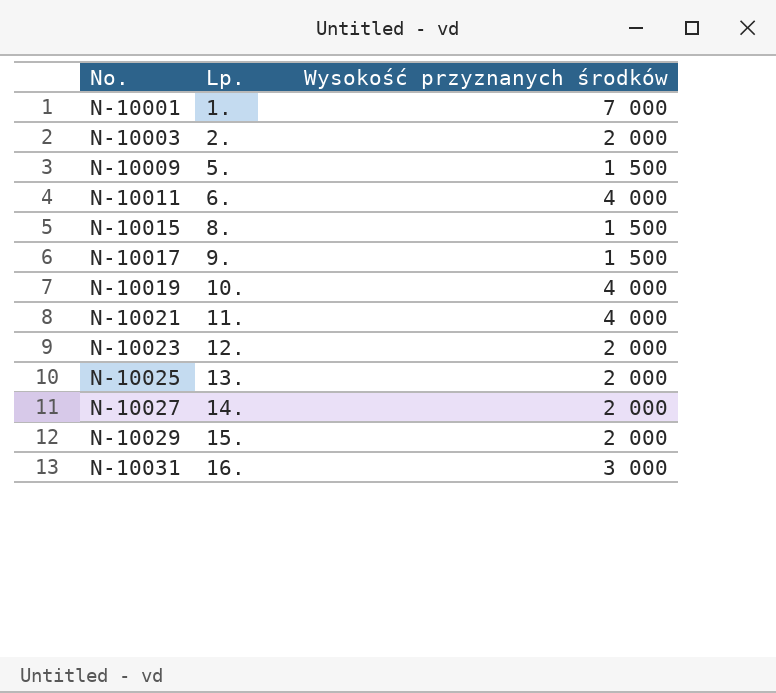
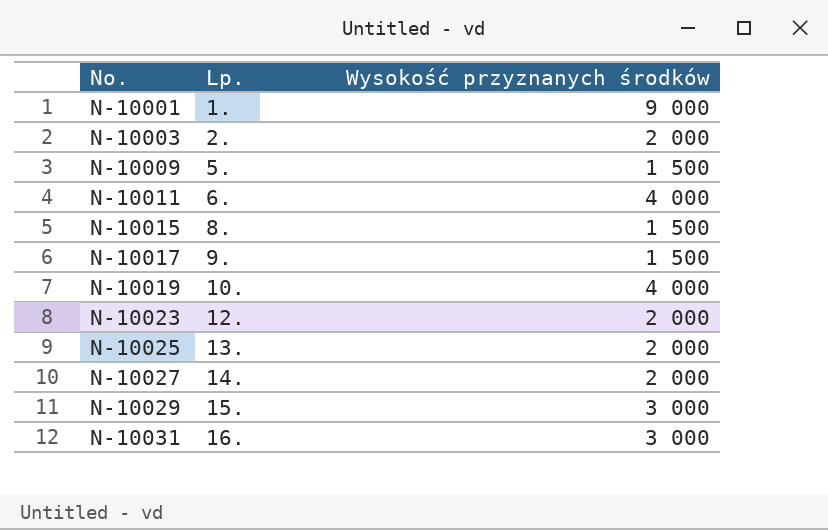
row N-10021: 11. | 4 000 -> none
N-10001 | Wysokość przyznanych środków: 7 000 -> 9 000
N-10029 | Wysokość przyznanych środków: 2 000 -> 3 000

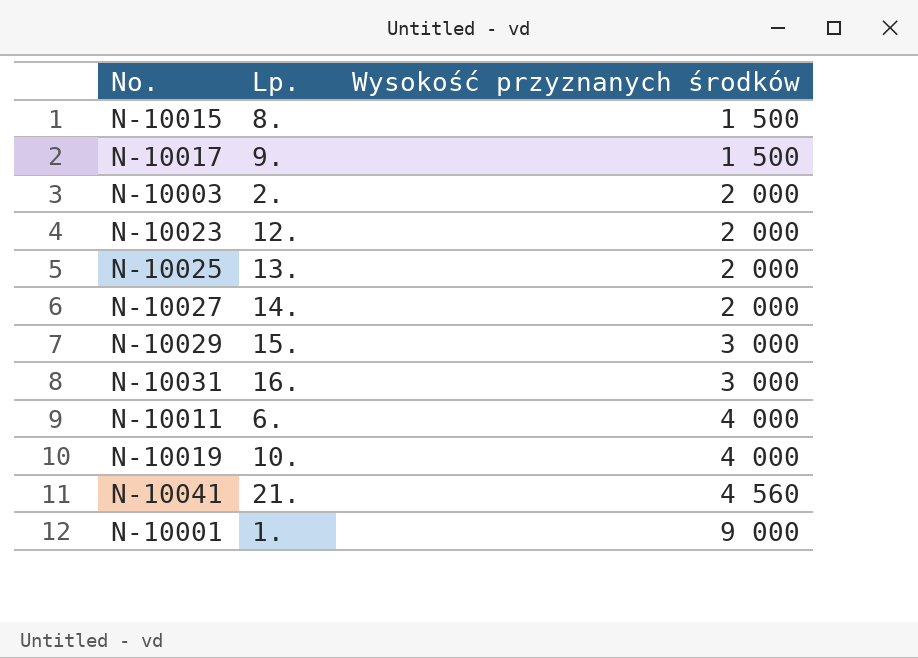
row order: No. ascending -> Wysokość przyznanych środków ascending
row N-10009: 5. | 1 500 -> none
row N-10041: none -> 21. | 4 560

